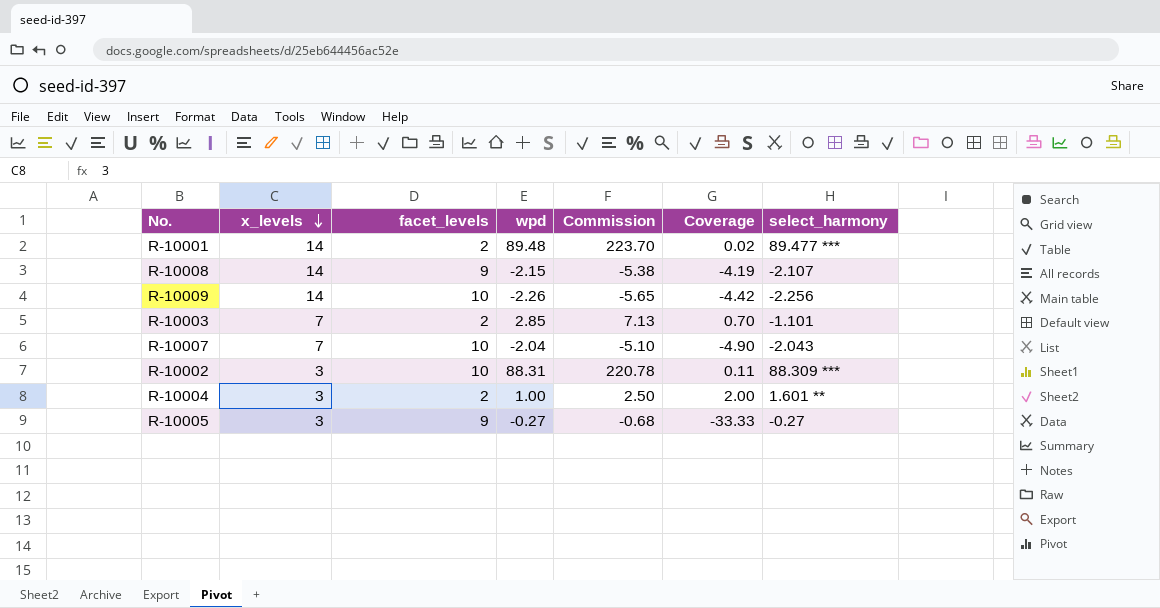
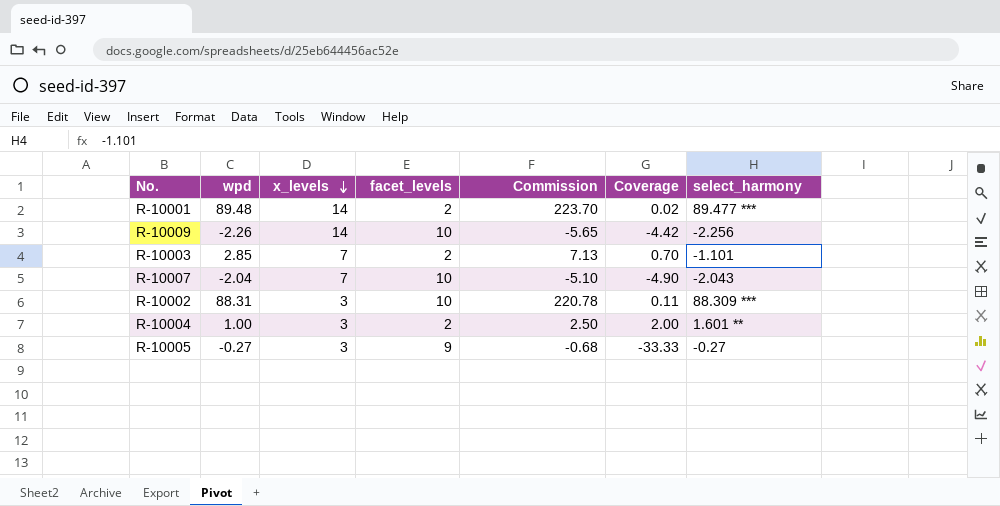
column wpd | position: 4 -> 2
row R-10008: 14 | 9 | -2.15 | -5.38 | -4.19 | -2.107 -> none

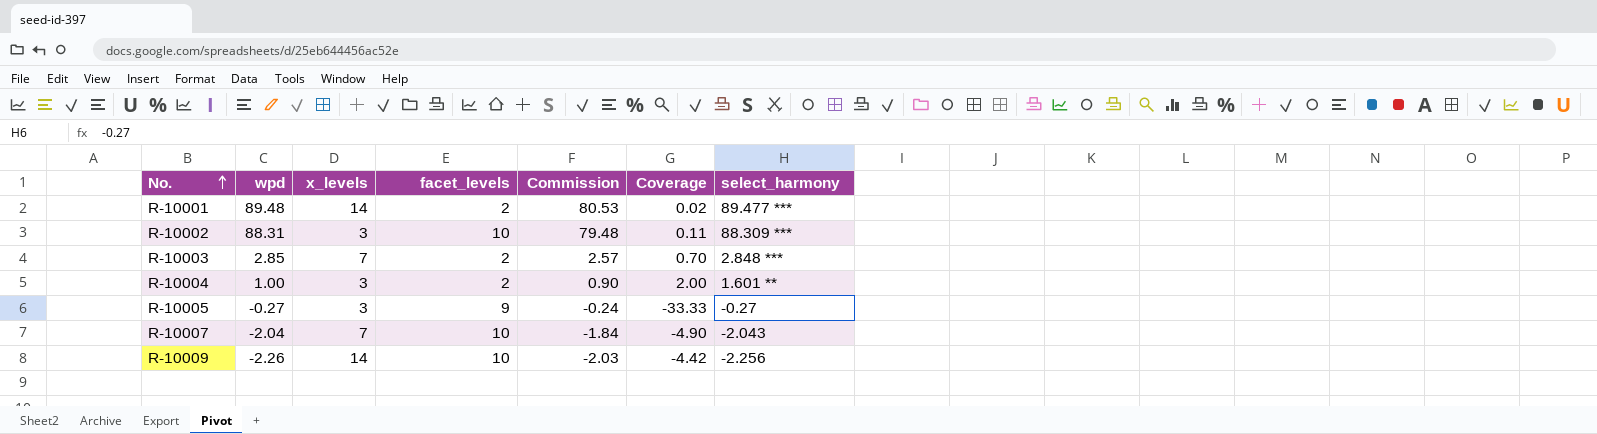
row order: x_levels descending -> No. ascending
column Commission | formula: [wpd] * 2.5 -> [wpd] * 0.9
R-10003 | select_harmony: -1.101 -> 2.848 ***

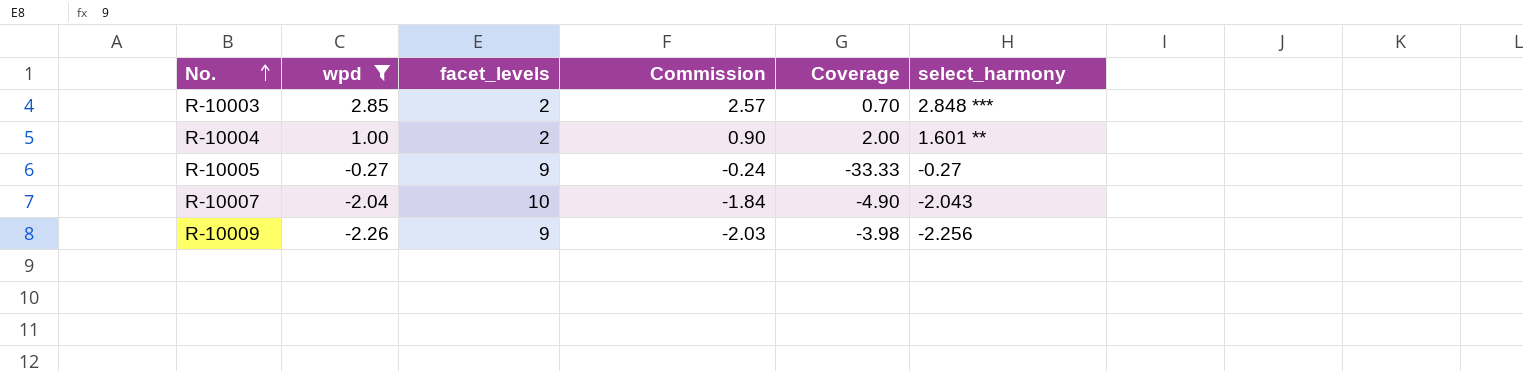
filter: none -> wpd <= 2.85
column x_levels | position: 3 -> none
R-10009 | facet_levels: 10 -> 9
R-10009 | Coverage: -4.42 -> -3.98

